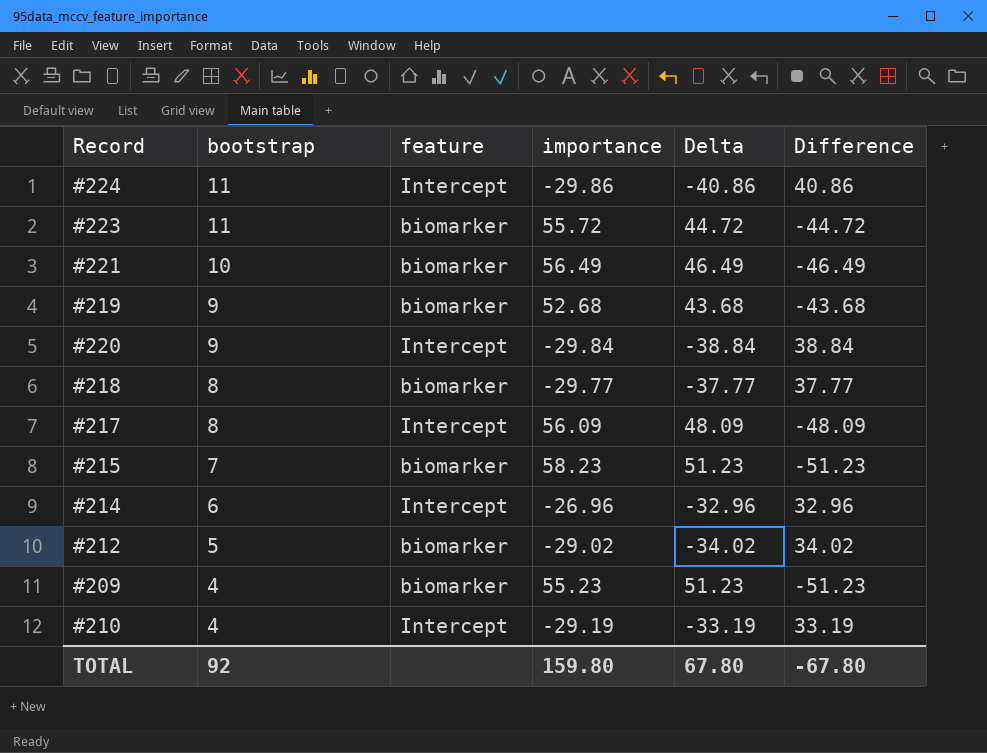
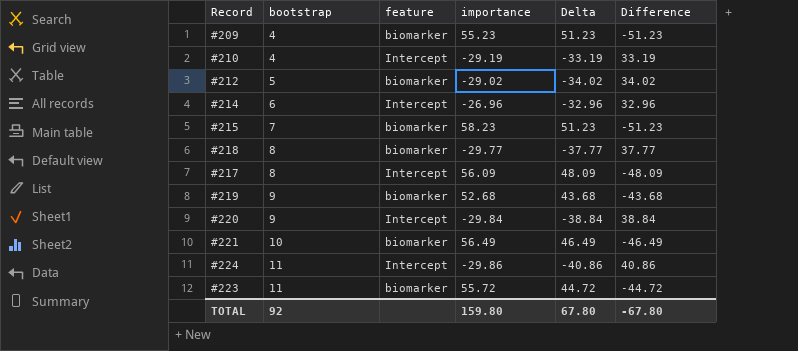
row order: bootstrap descending -> bootstrap ascending

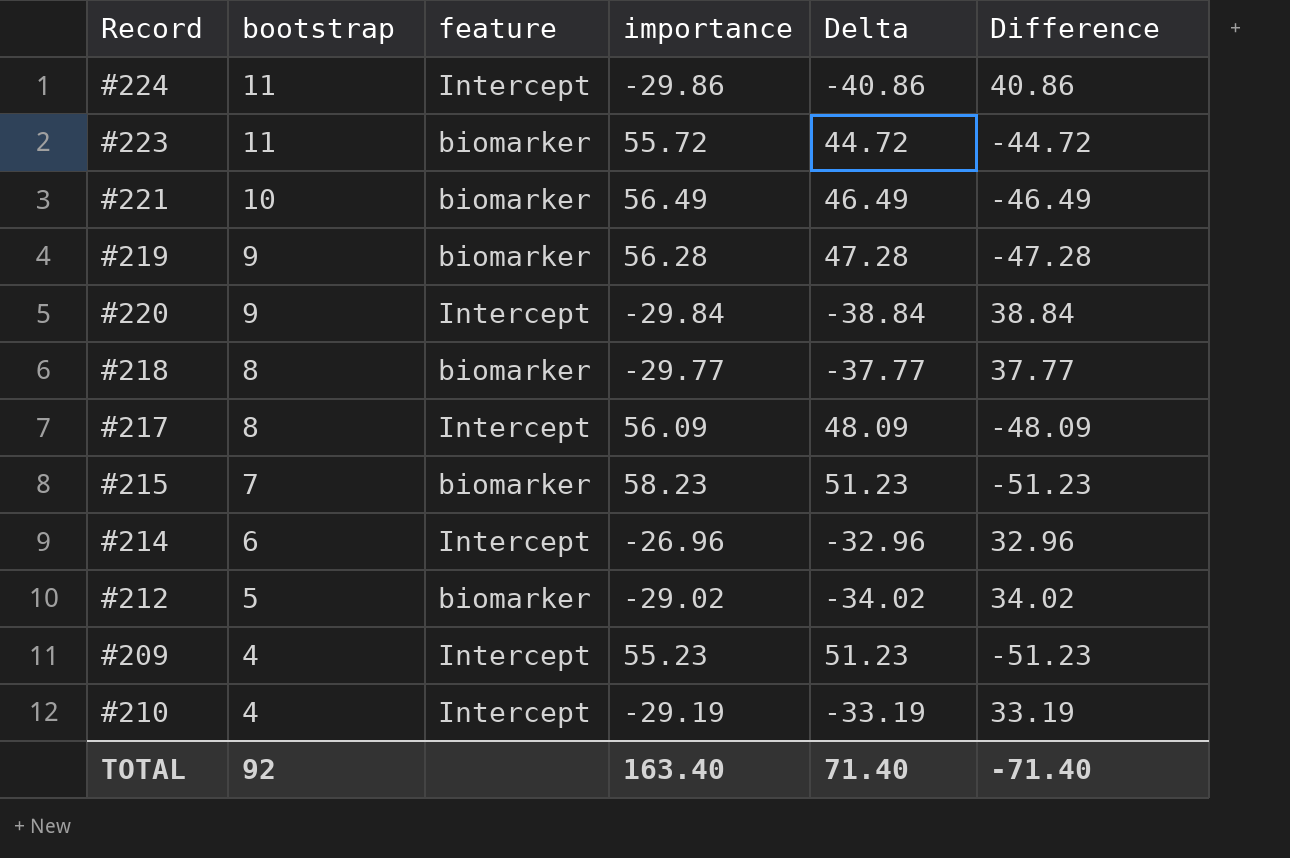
row order: bootstrap ascending -> bootstrap descending
#219 | importance: 52.68 -> 56.28
#219 | Delta: 43.68 -> 47.28
#219 | Difference: -43.68 -> -47.28
#209 | feature: biomarker -> Intercept
TOTAL | importance: 159.80 -> 163.40
TOTAL | Delta: 67.80 -> 71.40
TOTAL | Difference: -67.80 -> -71.40

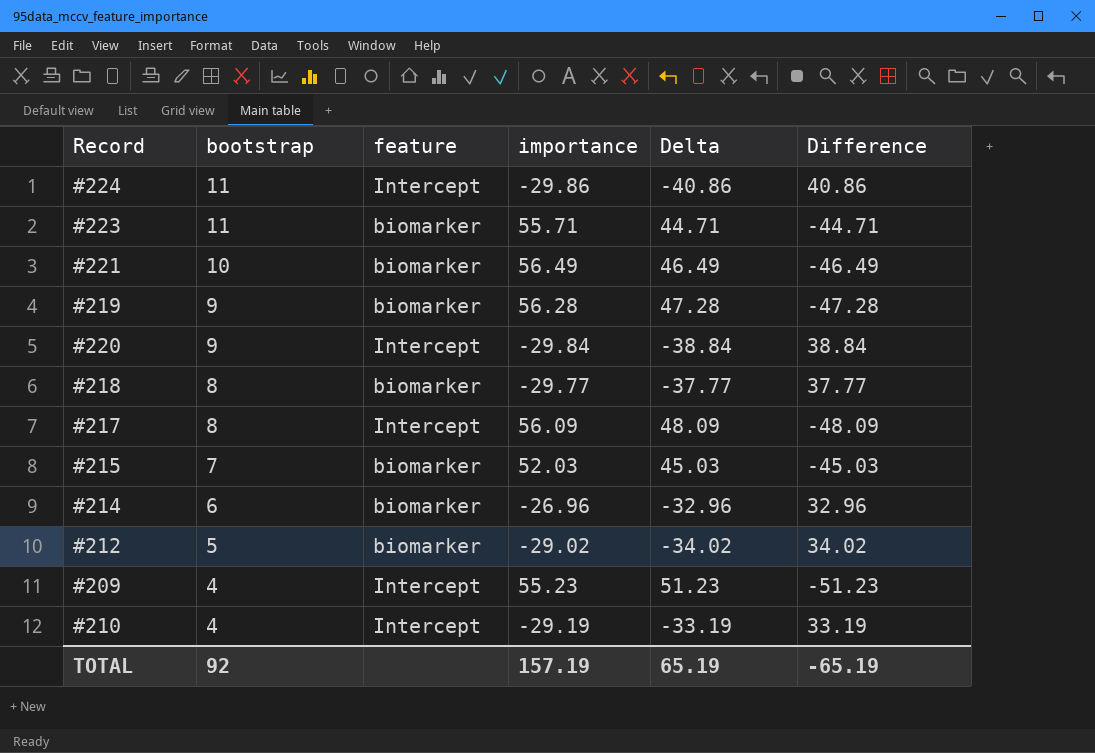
#223 | importance: 55.72 -> 55.71
#223 | Delta: 44.72 -> 44.71
#223 | Difference: -44.72 -> -44.71
#215 | importance: 58.23 -> 52.03
#215 | Delta: 51.23 -> 45.03
#215 | Difference: -51.23 -> -45.03
#214 | feature: Intercept -> biomarker
TOTAL | importance: 163.40 -> 157.19
TOTAL | Delta: 71.40 -> 65.19
TOTAL | Difference: -71.40 -> -65.19

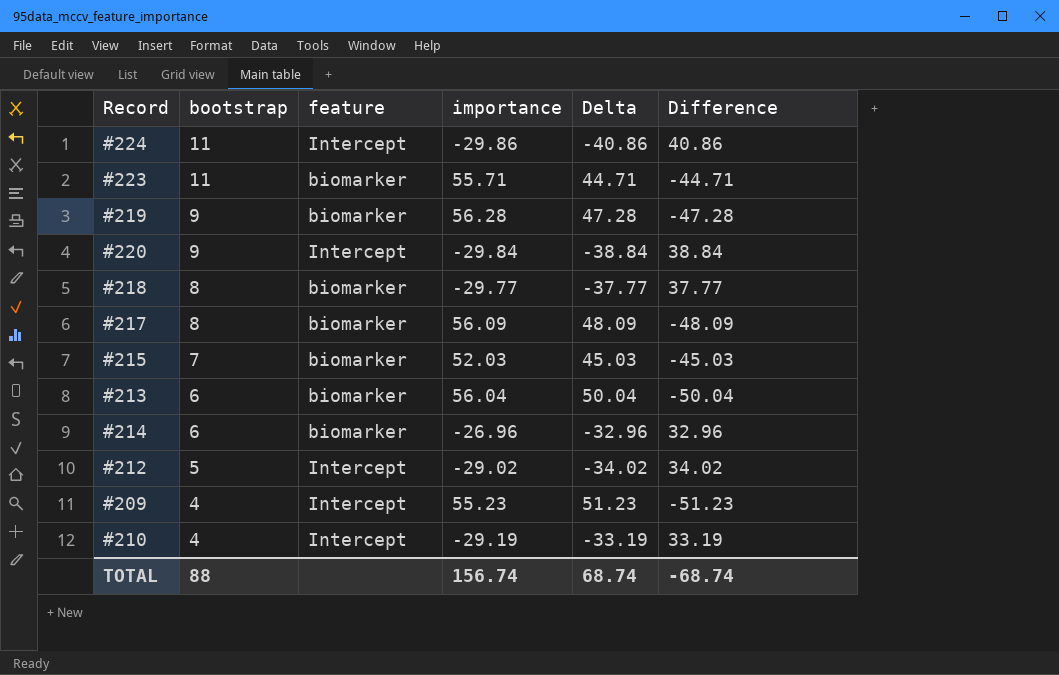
row #221: 10 | biomarker | 56.49 | 46.49 | -46.49 -> none
#217 | feature: Intercept -> biomarker
row #213: none -> 6 | biomarker | 56.04 | 50.04 | -50.04
#212 | feature: biomarker -> Intercept
TOTAL | bootstrap: 92 -> 88
TOTAL | importance: 157.19 -> 156.74
TOTAL | Delta: 65.19 -> 68.74
TOTAL | Difference: -65.19 -> -68.74

